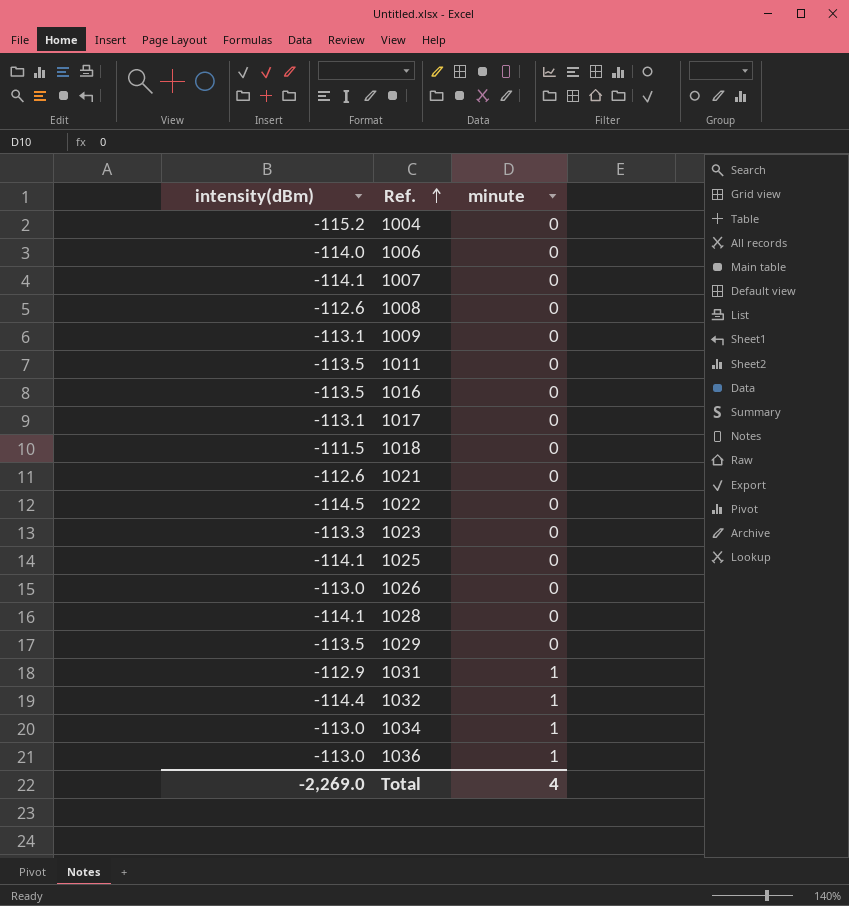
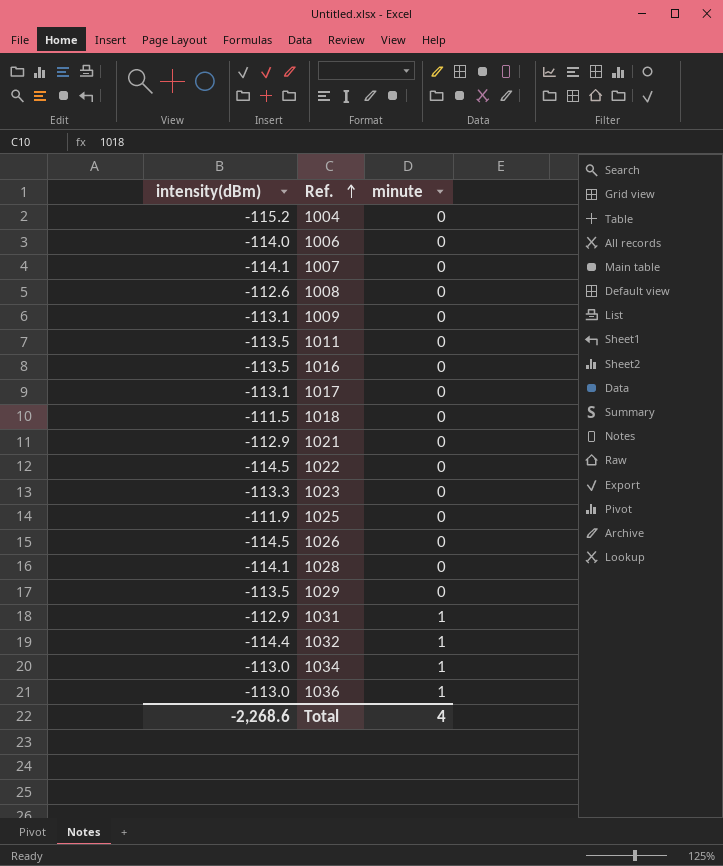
1021 | intensity(dBm): -112.6 -> -112.9
1025 | intensity(dBm): -114.1 -> -111.9
1026 | intensity(dBm): -113.0 -> -114.5
Total | intensity(dBm): -2,269.0 -> -2,268.6

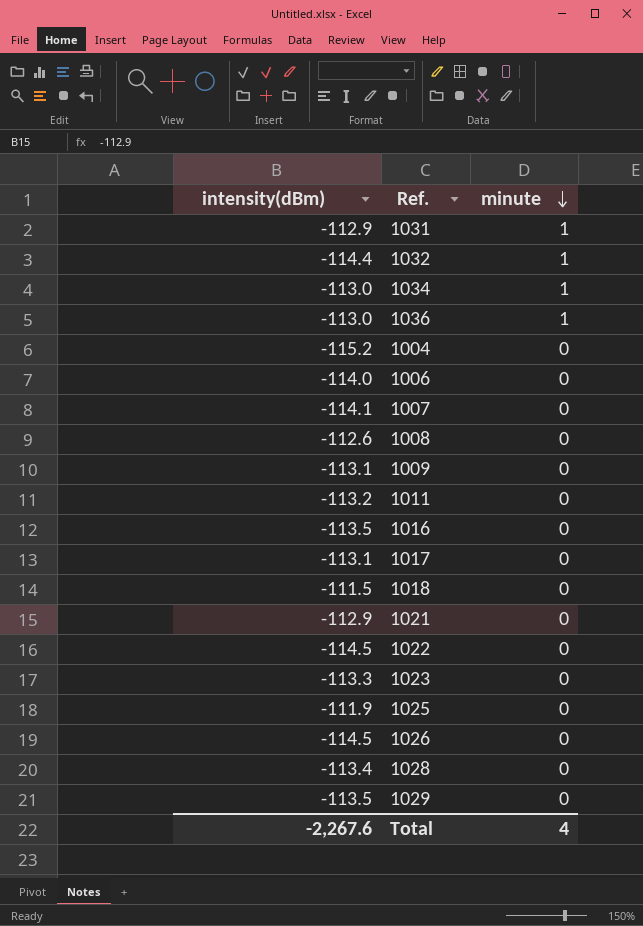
row order: Ref. ascending -> minute descending
1011 | intensity(dBm): -113.5 -> -113.2
1028 | intensity(dBm): -114.1 -> -113.4
Total | intensity(dBm): -2,268.6 -> -2,267.6

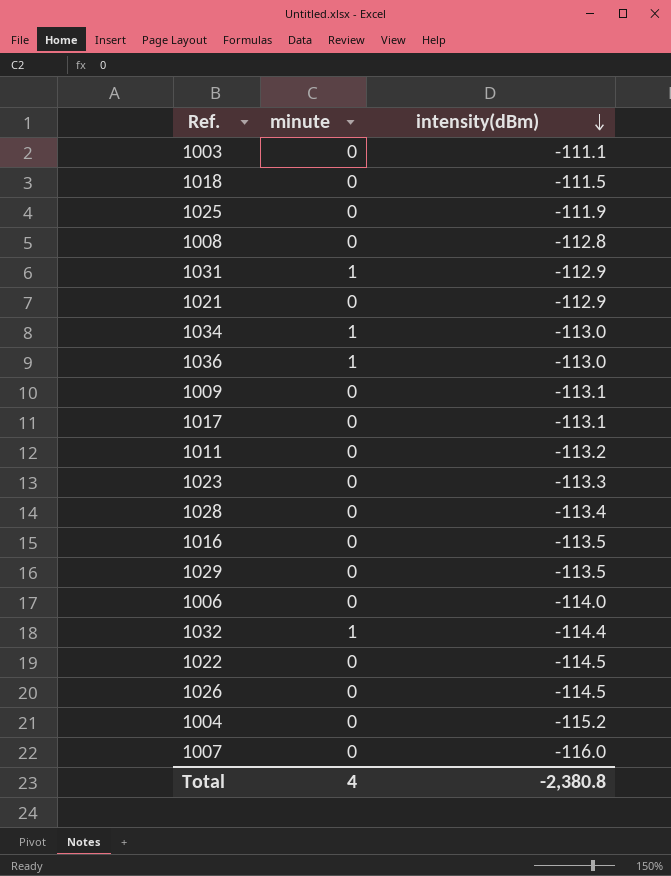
row order: minute descending -> intensity(dBm) descending
column intensity(dBm) | position: 1 -> 3
row 1003: none -> 0 | -111.1
1008 | intensity(dBm): -112.6 -> -112.8
1007 | intensity(dBm): -114.1 -> -116.0
Total | intensity(dBm): -2,267.6 -> -2,380.8

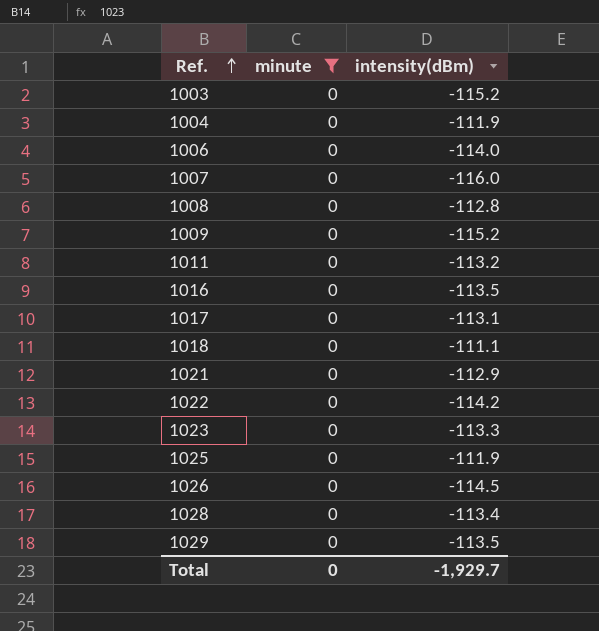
filter: none -> minute = 0
row order: intensity(dBm) descending -> Ref. ascending
1003 | intensity(dBm): -111.1 -> -115.2
1004 | intensity(dBm): -115.2 -> -111.9
1009 | intensity(dBm): -113.1 -> -115.2
1018 | intensity(dBm): -111.5 -> -111.1
1022 | intensity(dBm): -114.5 -> -114.2
Total | minute: 4 -> 0
Total | intensity(dBm): -2,380.8 -> -1,929.7

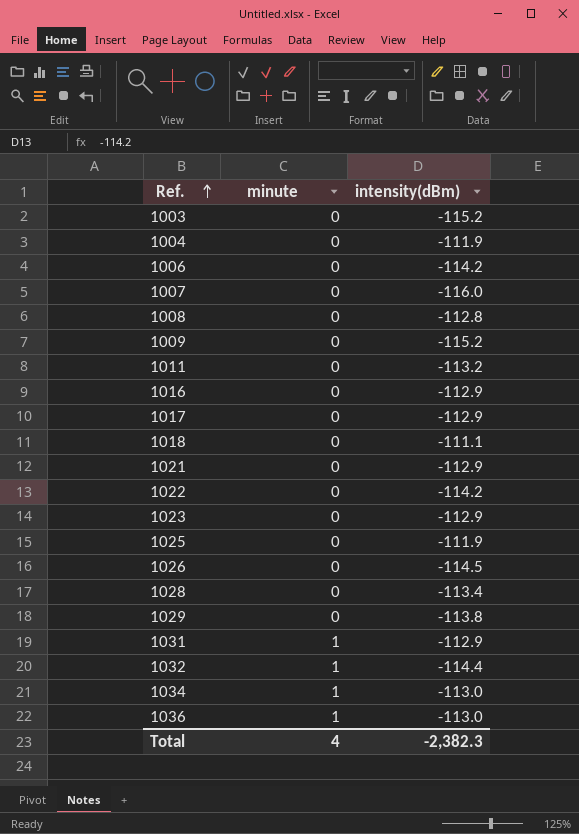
filter: minute = 0 -> none
1006 | intensity(dBm): -114.0 -> -114.2
1016 | intensity(dBm): -113.5 -> -112.9
1017 | intensity(dBm): -113.1 -> -112.9
1023 | intensity(dBm): -113.3 -> -112.9
1029 | intensity(dBm): -113.5 -> -113.8
Total | minute: 0 -> 4
Total | intensity(dBm): -1,929.7 -> -2,382.3

